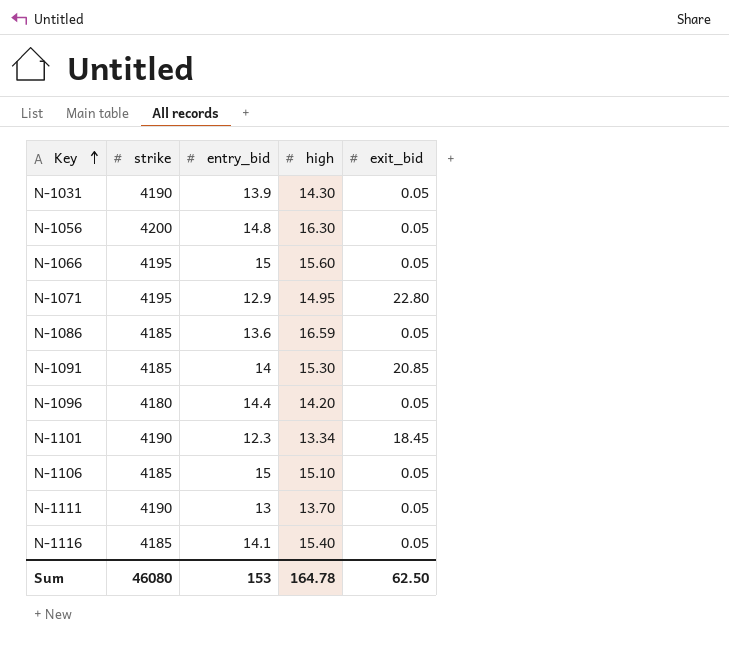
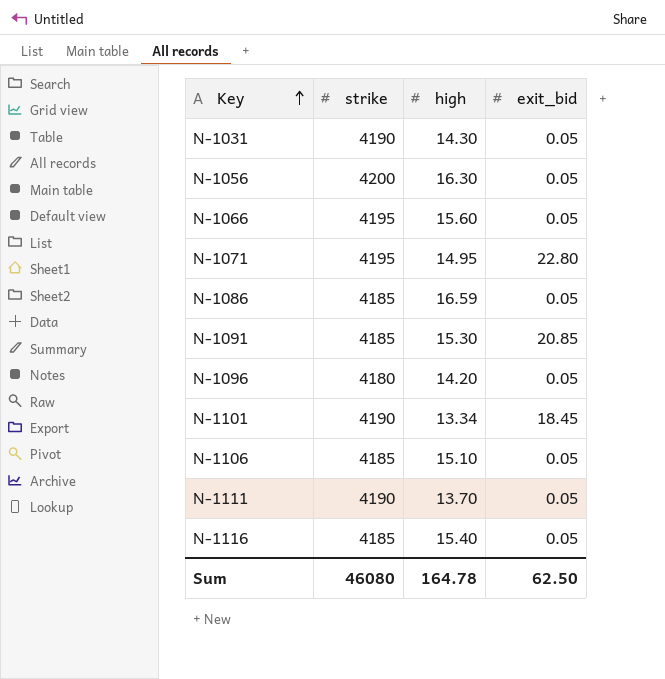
column entry_bid | position: 3 -> none

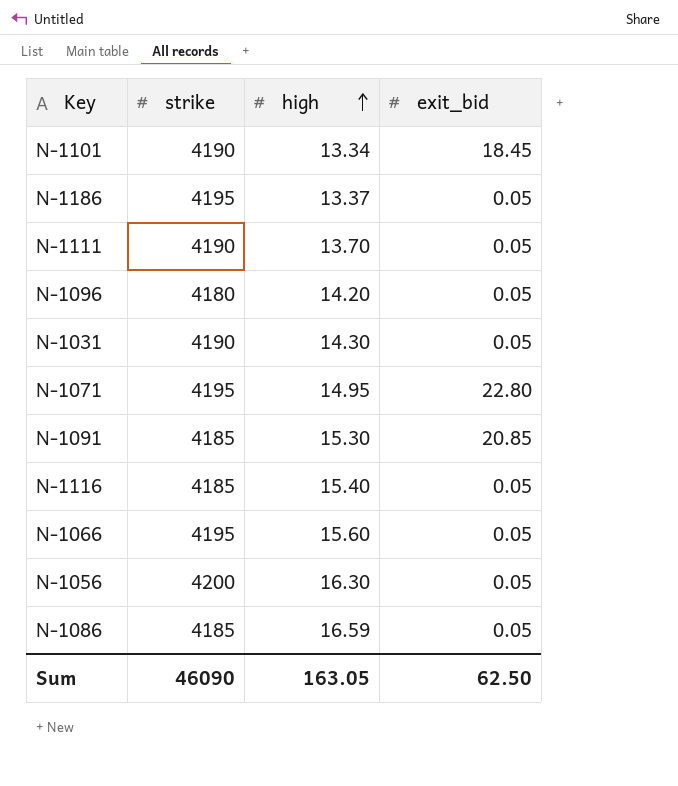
row order: Key ascending -> high ascending
row N-1106: 4185 | 15.10 | 0.05 -> none
row N-1186: none -> 4195 | 13.37 | 0.05
Sum | strike: 46080 -> 46090
Sum | high: 164.78 -> 163.05

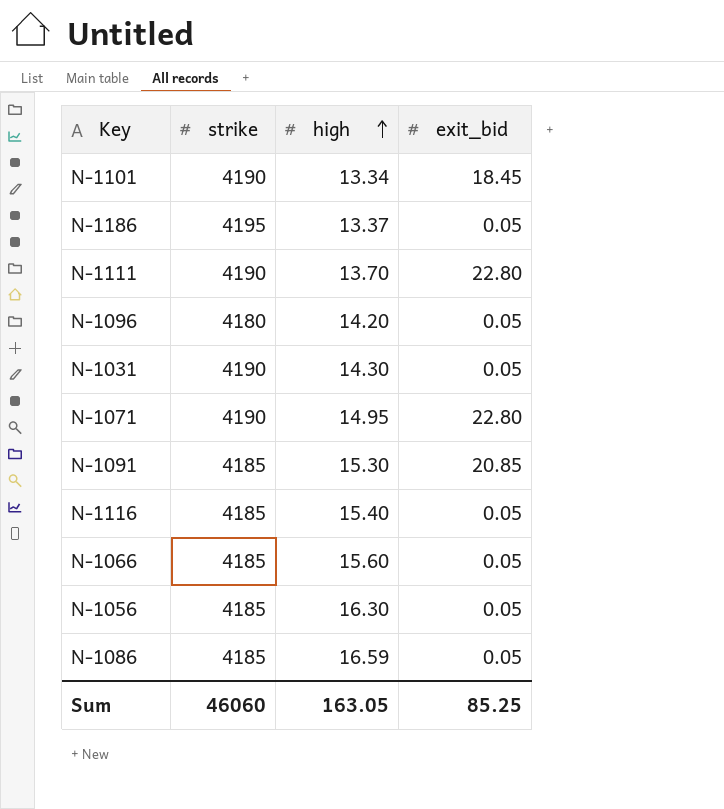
N-1111 | exit_bid: 0.05 -> 22.80
N-1071 | strike: 4195 -> 4190
N-1066 | strike: 4195 -> 4185
N-1056 | strike: 4200 -> 4185
Sum | strike: 46090 -> 46060
Sum | exit_bid: 62.50 -> 85.25

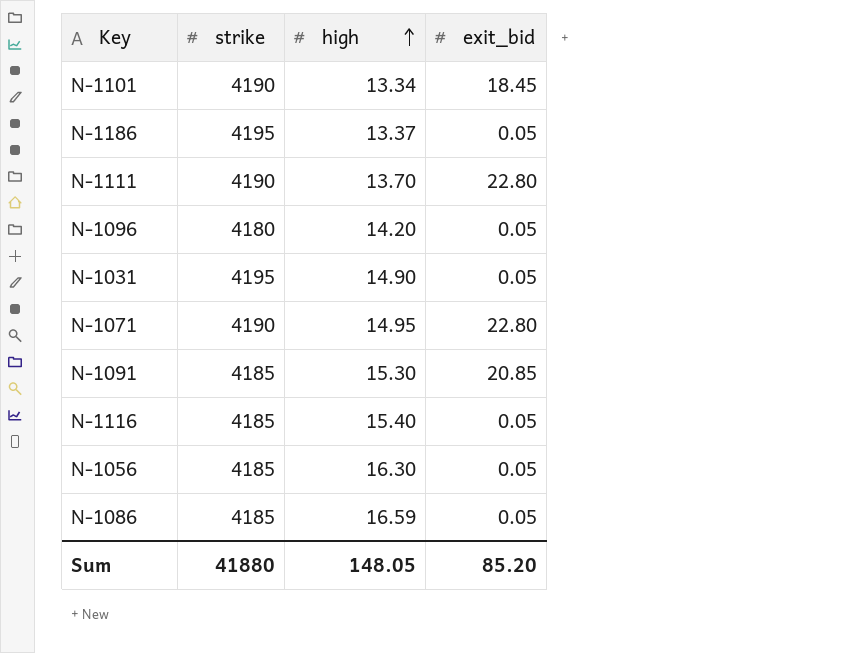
row N-1066: 4185 | 15.60 | 0.05 -> none
N-1031 | strike: 4190 -> 4195
N-1031 | high: 14.30 -> 14.90
Sum | strike: 46060 -> 41880
Sum | high: 163.05 -> 148.05
Sum | exit_bid: 85.25 -> 85.20

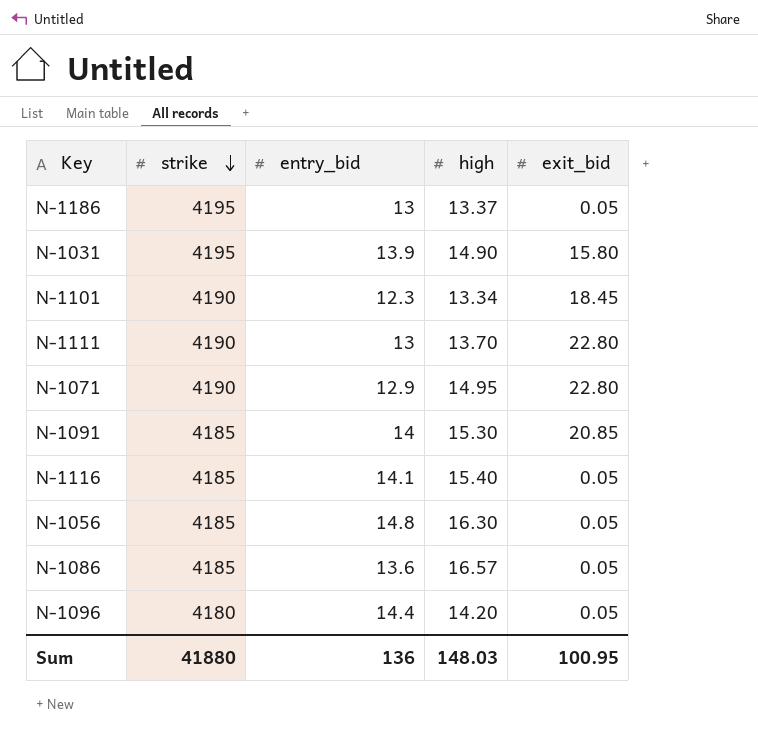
row order: high ascending -> strike descending
column entry_bid | position: none -> 3
N-1031 | exit_bid: 0.05 -> 15.80
N-1086 | high: 16.59 -> 16.57
Sum | high: 148.05 -> 148.03
Sum | exit_bid: 85.20 -> 100.95

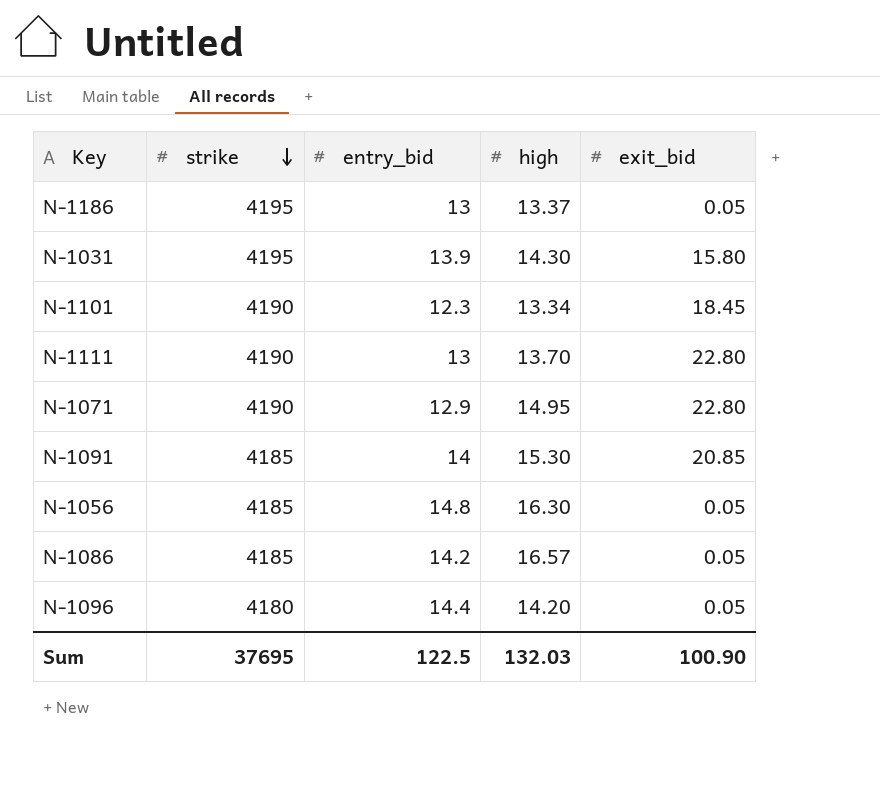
row N-1116: 4185 | 14.1 | 15.40 | 0.05 -> none
N-1031 | high: 14.90 -> 14.30
N-1086 | entry_bid: 13.6 -> 14.2
Sum | strike: 41880 -> 37695
Sum | entry_bid: 136 -> 122.5
Sum | high: 148.03 -> 132.03
Sum | exit_bid: 100.95 -> 100.90

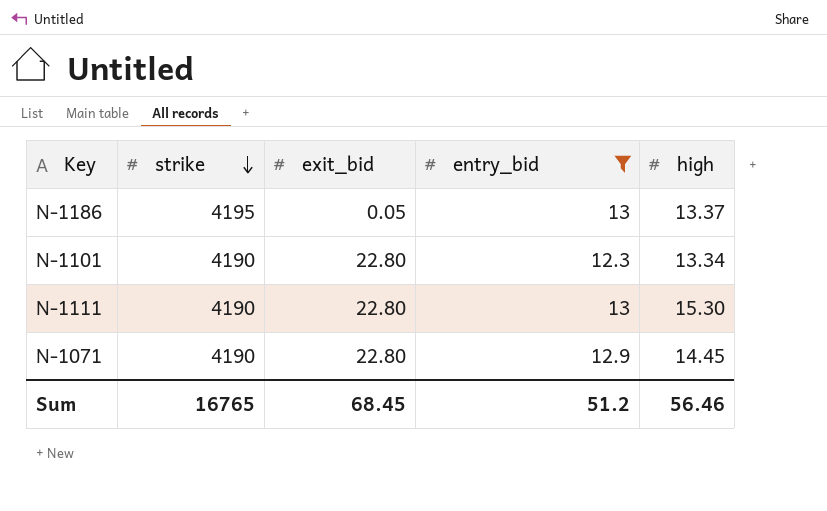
filter: none -> entry_bid <= 13
column exit_bid | position: 5 -> 3
N-1101 | exit_bid: 18.45 -> 22.80
N-1111 | high: 13.70 -> 15.30
N-1071 | high: 14.95 -> 14.45
Sum | strike: 37695 -> 16765
Sum | exit_bid: 100.90 -> 68.45
Sum | entry_bid: 122.5 -> 51.2
Sum | high: 132.03 -> 56.46

